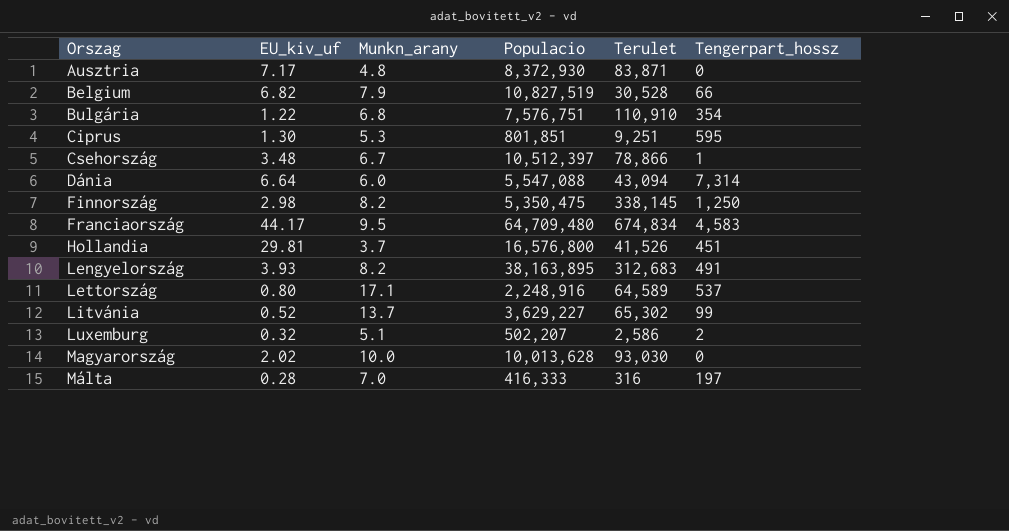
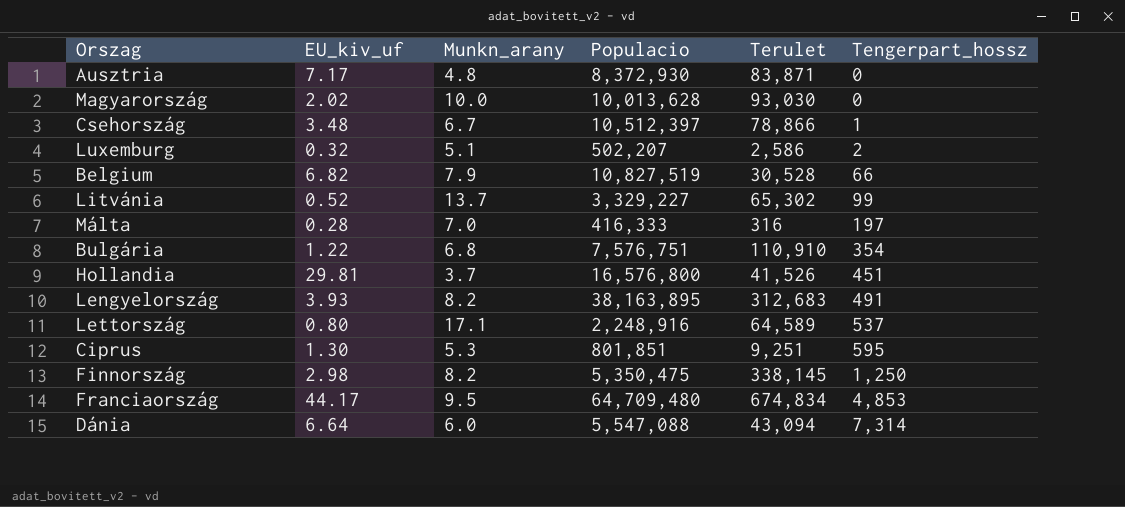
row order: Orszag ascending -> Tengerpart_hossz ascending
Litvánia | Populacio: 3,629,227 -> 3,329,227
Franciaország | Tengerpart_hossz: 4,583 -> 4,853

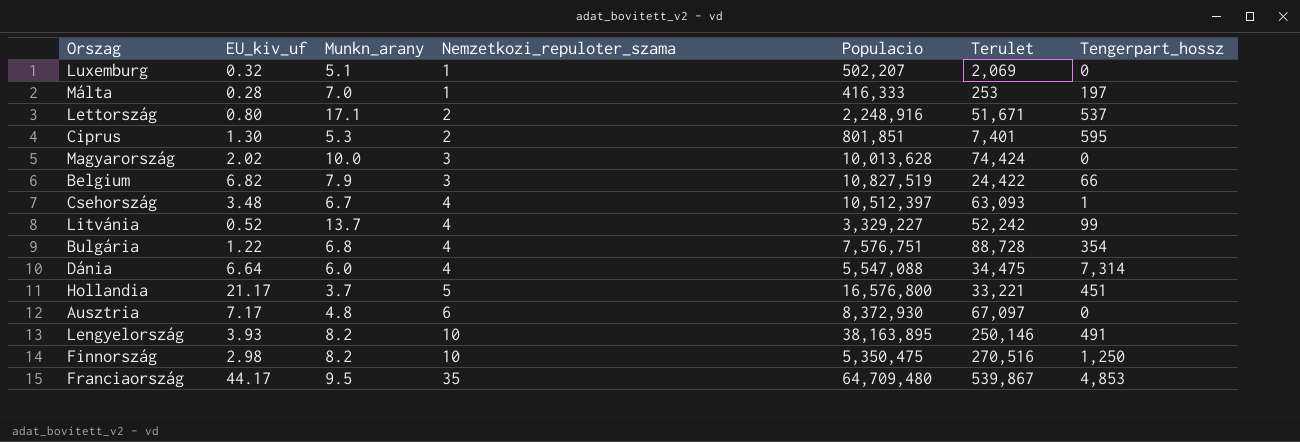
row order: Tengerpart_hossz ascending -> Nemzetkozi_repuloter_szama ascending
column Nemzetkozi_repuloter_szama | position: none -> 4
Luxemburg | Terulet: 2,586 -> 2,069
Luxemburg | Tengerpart_hossz: 2 -> 0
Málta | Terulet: 316 -> 253
Lettország | Terulet: 64,589 -> 51,671
Ciprus | Terulet: 9,251 -> 7,401
Magyarország | Terulet: 93,030 -> 74,424
Belgium | Terulet: 30,528 -> 24,422
Csehország | Terulet: 78,866 -> 63,093
Litvánia | Terulet: 65,302 -> 52,242
Bulgária | Terulet: 110,910 -> 88,728
Dánia | Terulet: 43,094 -> 34,475
Hollandia | EU_kiv_uf: 29.81 -> 21.17
Hollandia | Terulet: 41,526 -> 33,221
Ausztria | Terulet: 83,871 -> 67,097
Lengyelország | Terulet: 312,683 -> 250,146
Finnország | Terulet: 338,145 -> 270,516
Franciaország | Terulet: 674,834 -> 539,867

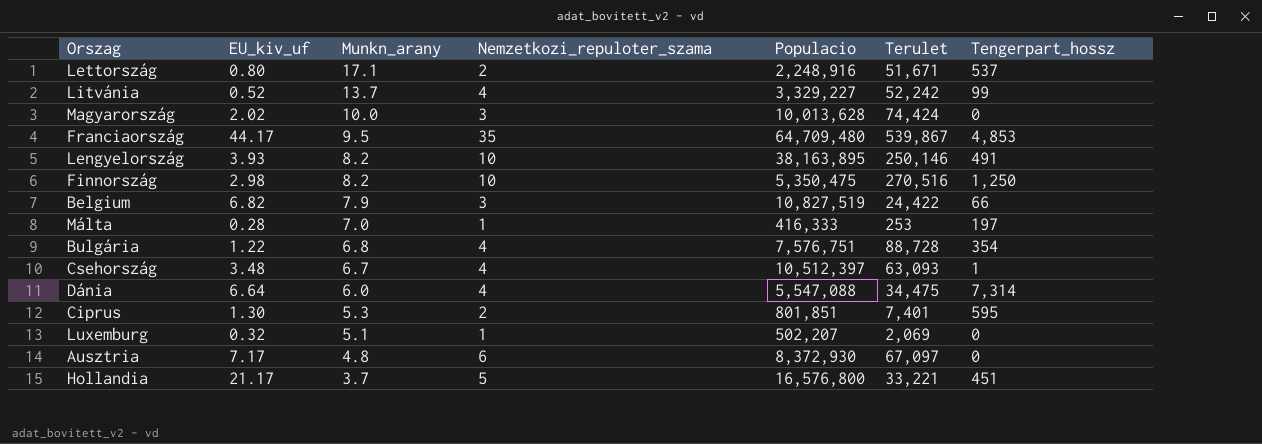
row order: Nemzetkozi_repuloter_szama ascending -> Munkn_arany descending

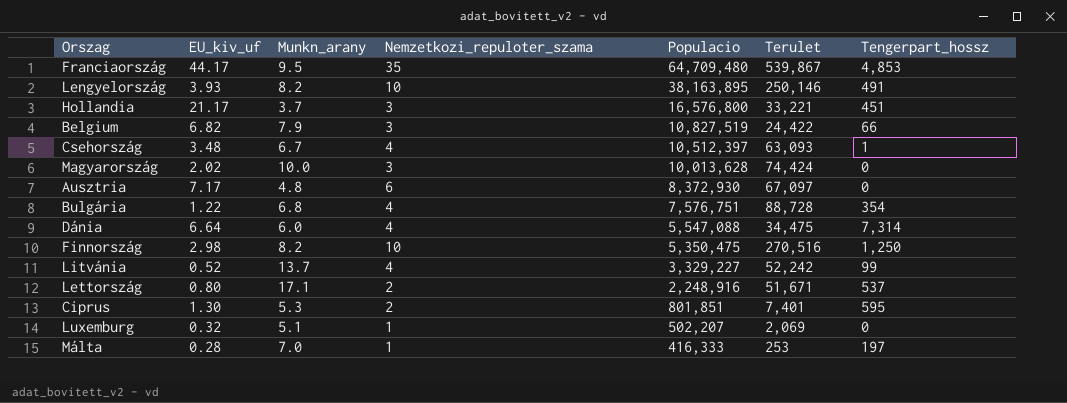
row order: Munkn_arany descending -> Populacio descending
Hollandia | Nemzetkozi_repuloter_szama: 5 -> 3

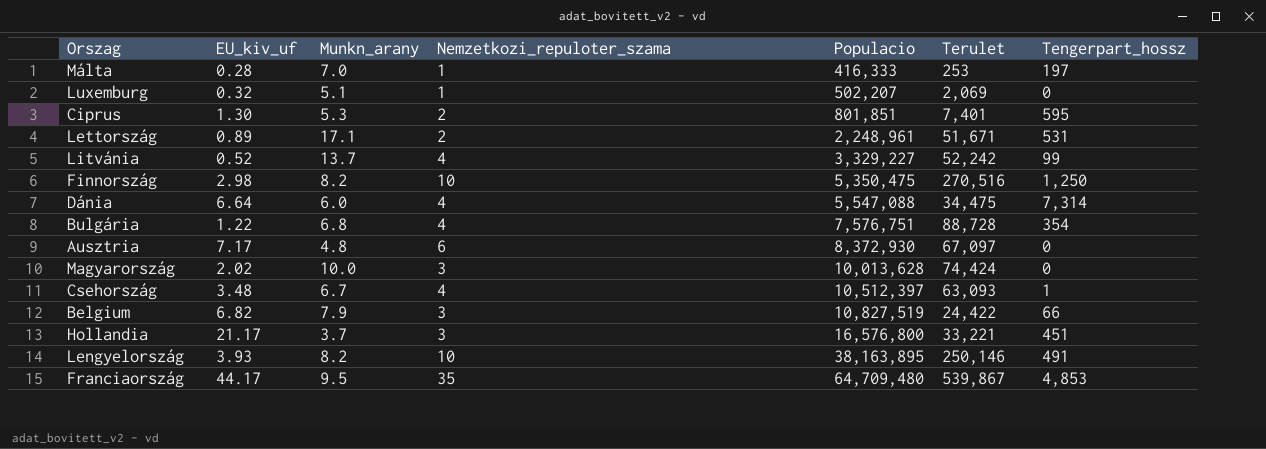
row order: Populacio descending -> Populacio ascending
Lettország | EU_kiv_uf: 0.80 -> 0.89
Lettország | Populacio: 2,248,916 -> 2,248,961
Lettország | Tengerpart_hossz: 537 -> 531

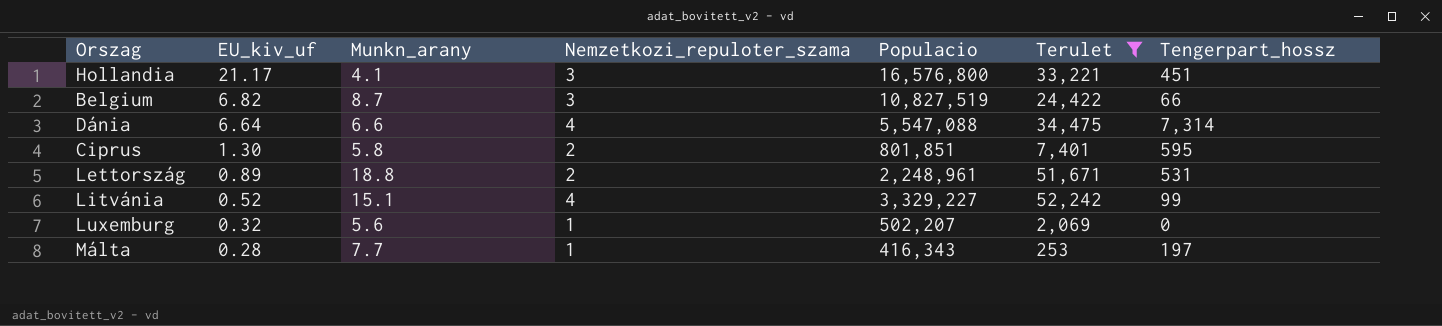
filter: none -> Terulet <= 52,242
row order: Populacio ascending -> EU_kiv_uf descending
Hollandia | Munkn_arany: 3.7 -> 4.1
Belgium | Munkn_arany: 7.9 -> 8.7
Dánia | Munkn_arany: 6.0 -> 6.6
Ciprus | Munkn_arany: 5.3 -> 5.8
Lettország | Munkn_arany: 17.1 -> 18.8
Litvánia | Munkn_arany: 13.7 -> 15.1
Luxemburg | Munkn_arany: 5.1 -> 5.6
Málta | Munkn_arany: 7.0 -> 7.7
Málta | Populacio: 416,333 -> 416,343

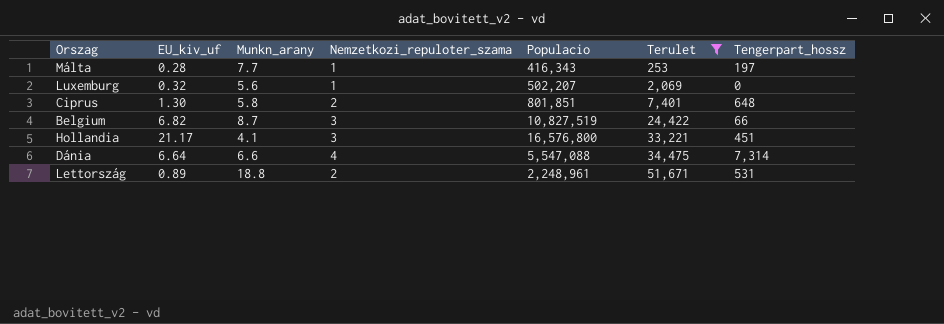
row order: EU_kiv_uf descending -> Terulet ascending
row Litvánia: 0.52 | 15.1 | 4 | 3,329,227 | 52,242 | 99 -> none
Ciprus | Tengerpart_hossz: 595 -> 648

